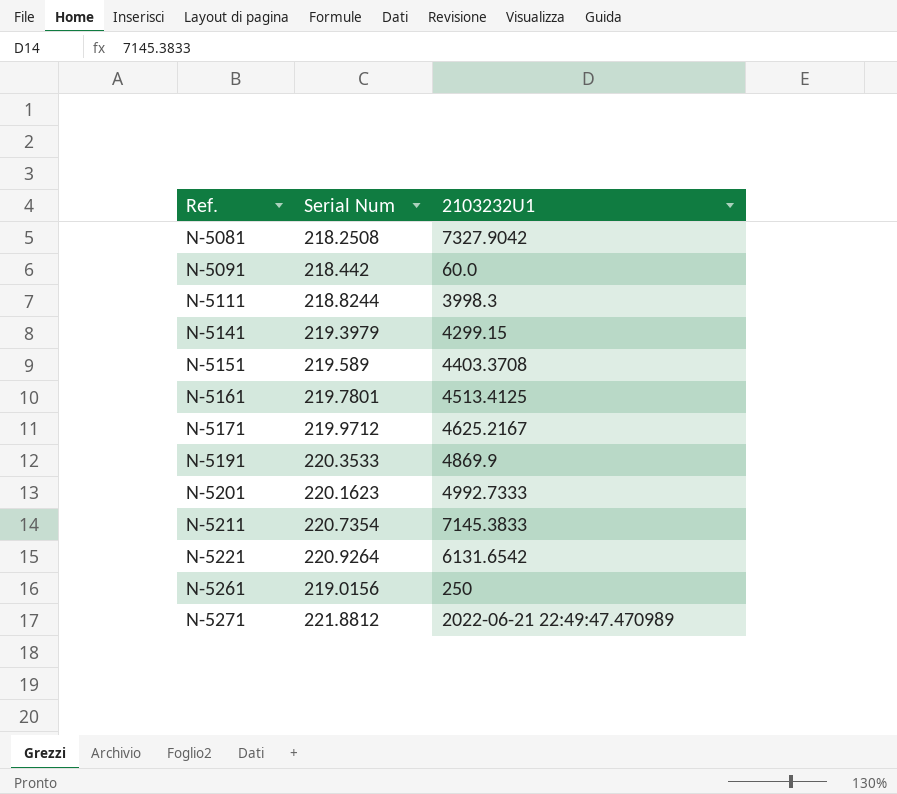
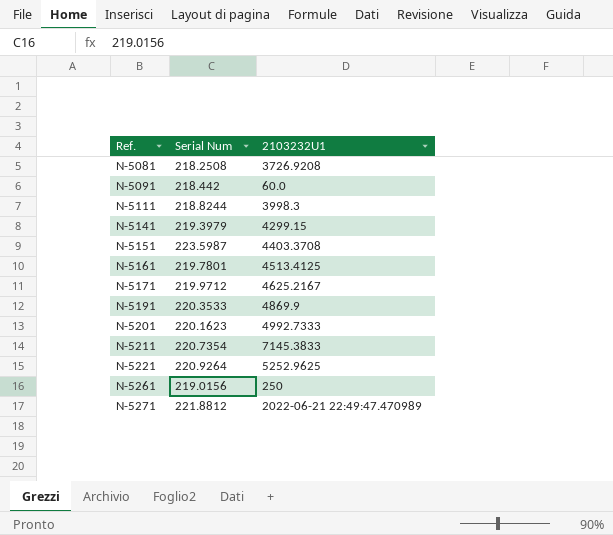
N-5081 | 2103232U1: 7327.9042 -> 3726.9208
N-5151 | Serial Num: 219.589 -> 223.5987
N-5221 | 2103232U1: 6131.6542 -> 5252.9625

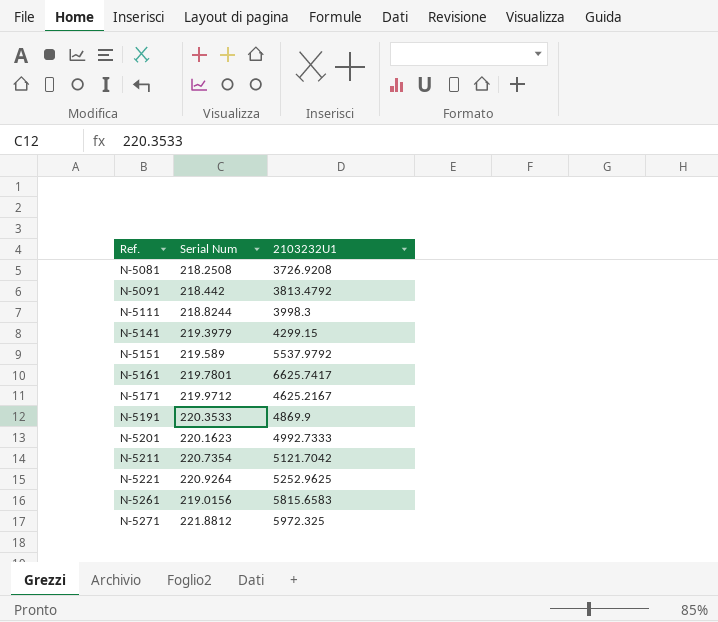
N-5091 | 2103232U1: 60.0 -> 3813.4792
N-5151 | Serial Num: 223.5987 -> 219.589
N-5151 | 2103232U1: 4403.3708 -> 5537.9792
N-5161 | 2103232U1: 4513.4125 -> 6625.7417
N-5211 | 2103232U1: 7145.3833 -> 5121.7042
N-5261 | 2103232U1: 250 -> 5815.6583
N-5271 | 2103232U1: 2022-06-21 22:49:47.470989 -> 5972.325

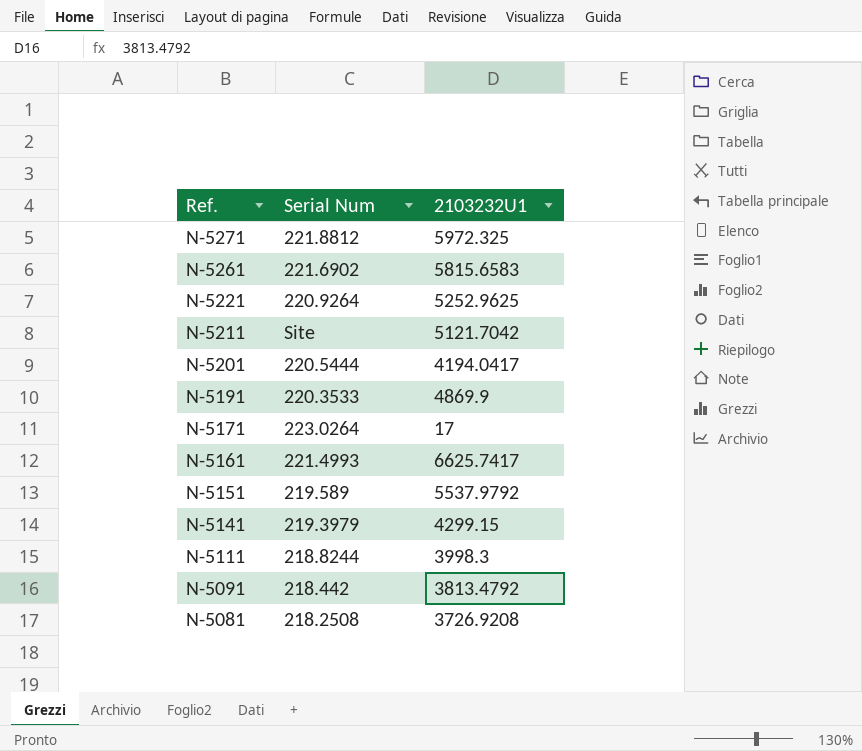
row order: Ref. ascending -> Ref. descending
N-5261 | Serial Num: 219.0156 -> 221.6902
N-5211 | Serial Num: 220.7354 -> Site
N-5201 | Serial Num: 220.1623 -> 220.5444
N-5201 | 2103232U1: 4992.7333 -> 4194.0417
N-5171 | Serial Num: 219.9712 -> 223.0264
N-5171 | 2103232U1: 4625.2167 -> 17
N-5161 | Serial Num: 219.7801 -> 221.4993

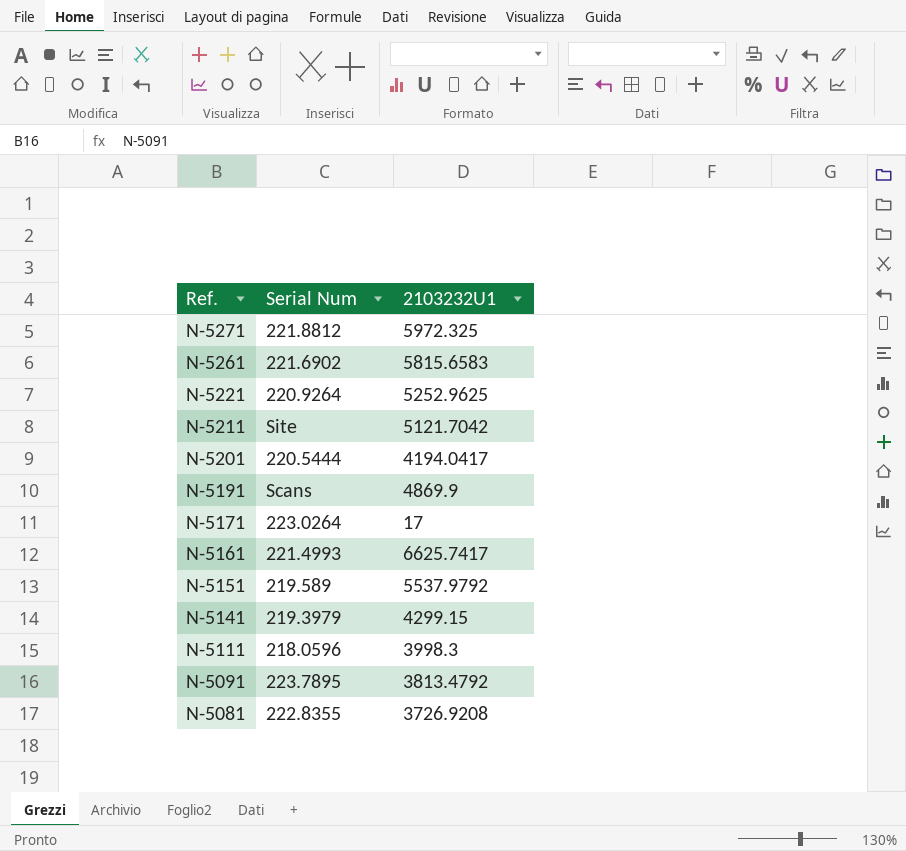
N-5191 | Serial Num: 220.3533 -> Scans
N-5111 | Serial Num: 218.8244 -> 218.0596
N-5091 | Serial Num: 218.442 -> 223.7895
N-5081 | Serial Num: 218.2508 -> 222.8355

